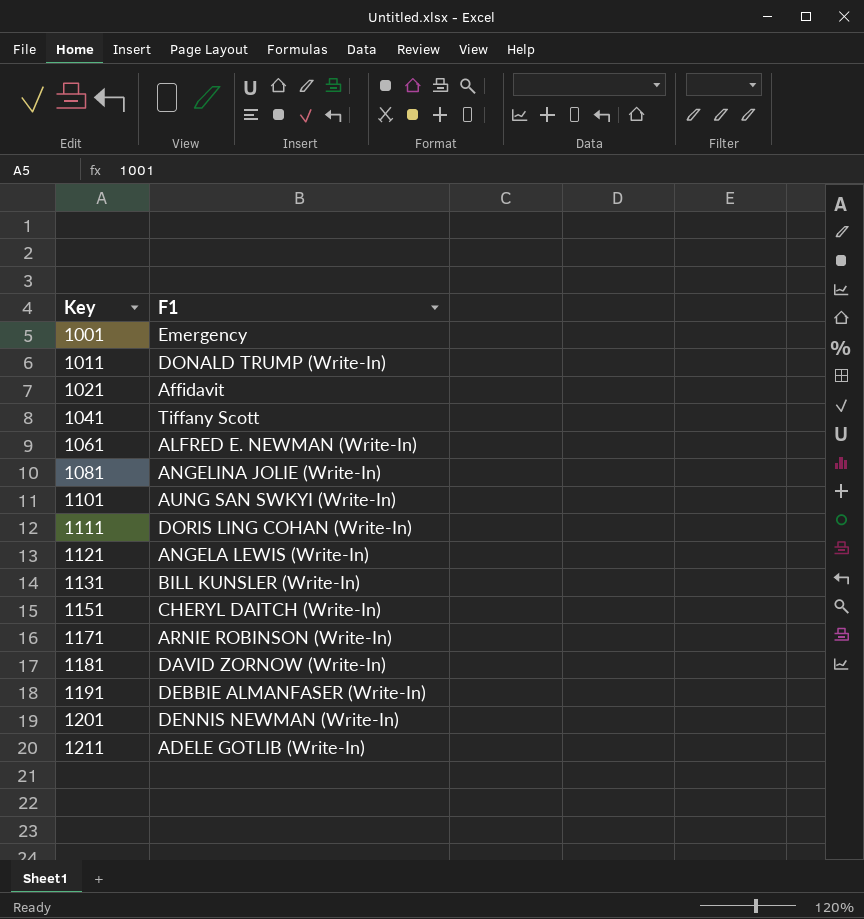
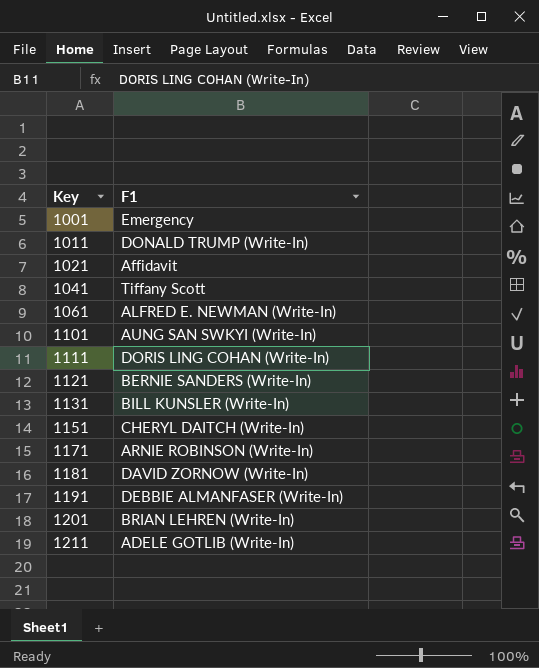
row 1081: ANGELINA JOLIE (Write-In) -> none
1121 | F1: ANGELA LEWIS (Write-In) -> BERNIE SANDERS (Write-In)
1201 | F1: DENNIS NEWMAN (Write-In) -> BRIAN LEHREN (Write-In)

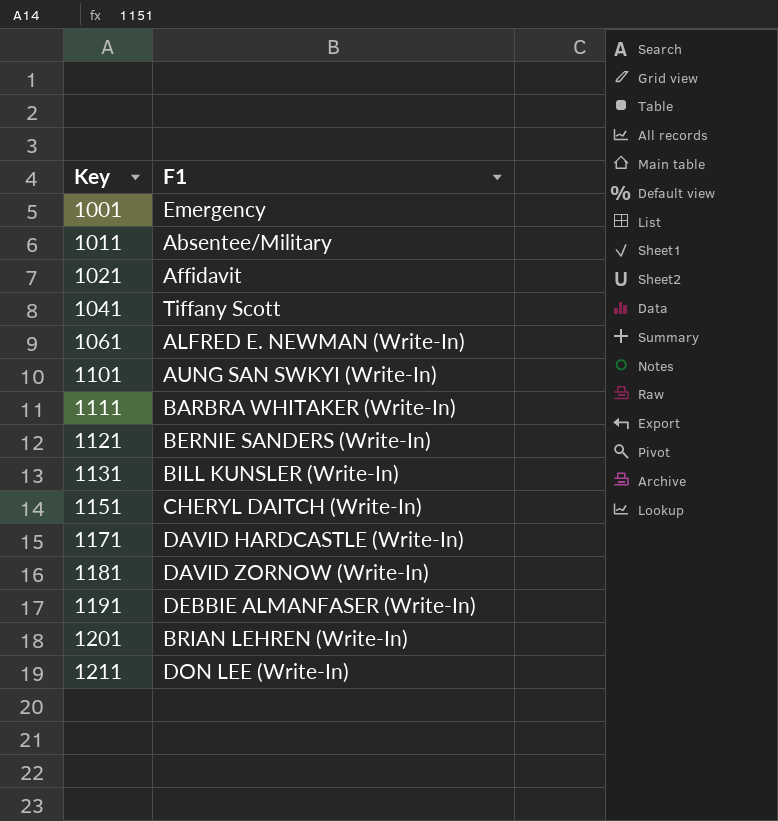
1011 | F1: DONALD TRUMP (Write-In) -> Absentee/Military
1111 | F1: DORIS LING COHAN (Write-In) -> BARBRA WHITAKER (Write-In)
1171 | F1: ARNIE ROBINSON (Write-In) -> DAVID HARDCASTLE (Write-In)
1211 | F1: ADELE GOTLIB (Write-In) -> DON LEE (Write-In)

